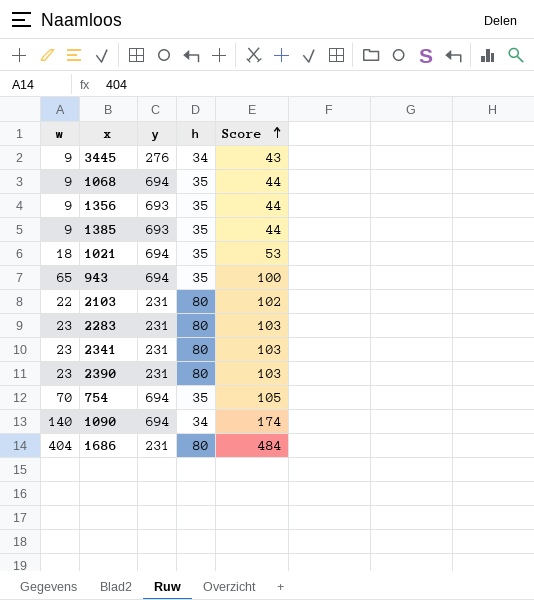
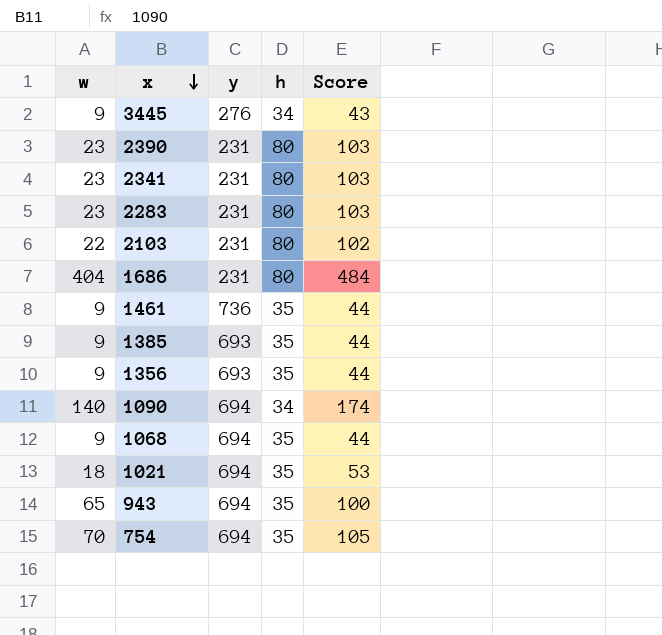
row order: Score ascending -> x descending
row 1461: none -> 9 | 736 | 35 | 44

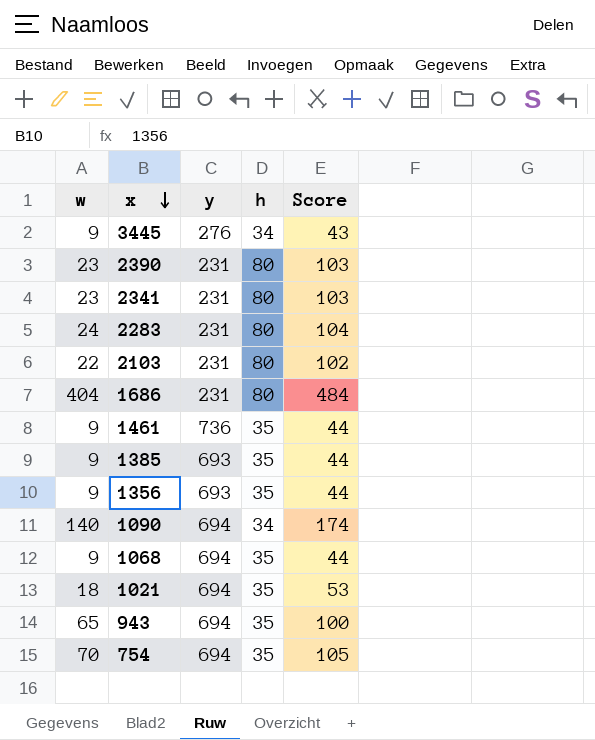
2283 | w: 23 -> 24
2283 | Score: 103 -> 104

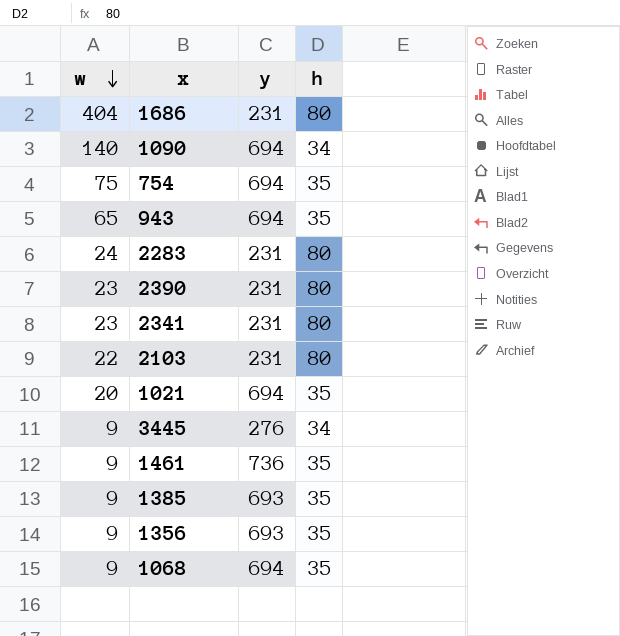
row order: x descending -> w descending
column Score | formula: [w] + [h] -> none
754 | w: 70 -> 75
1021 | w: 18 -> 20

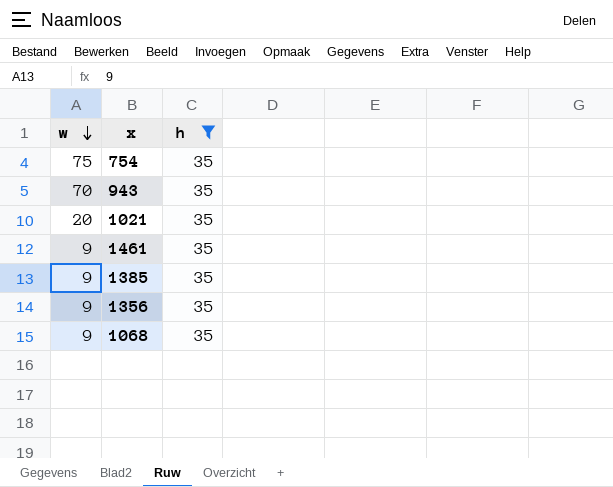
filter: none -> h = 35
column y | position: 3 -> none
943 | w: 65 -> 70

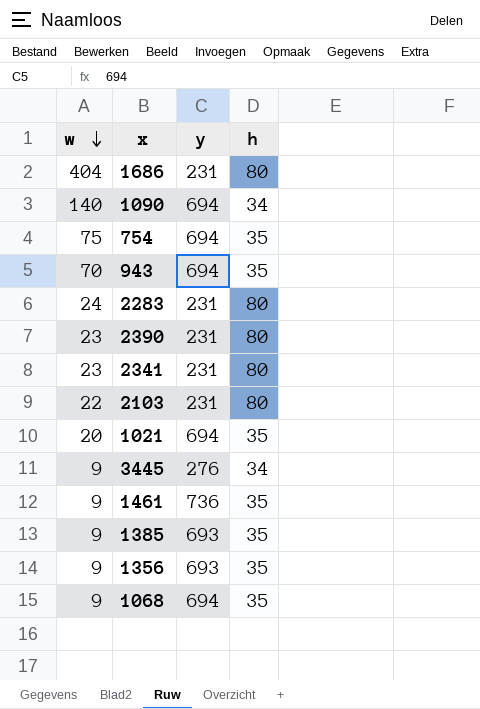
filter: h = 35 -> none
column y | position: none -> 3

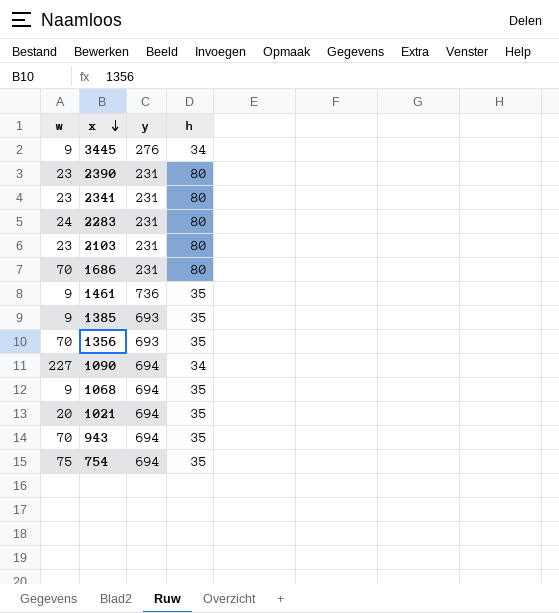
row order: w descending -> x descending
2103 | w: 22 -> 23
1686 | w: 404 -> 70
1356 | w: 9 -> 70
1090 | w: 140 -> 227

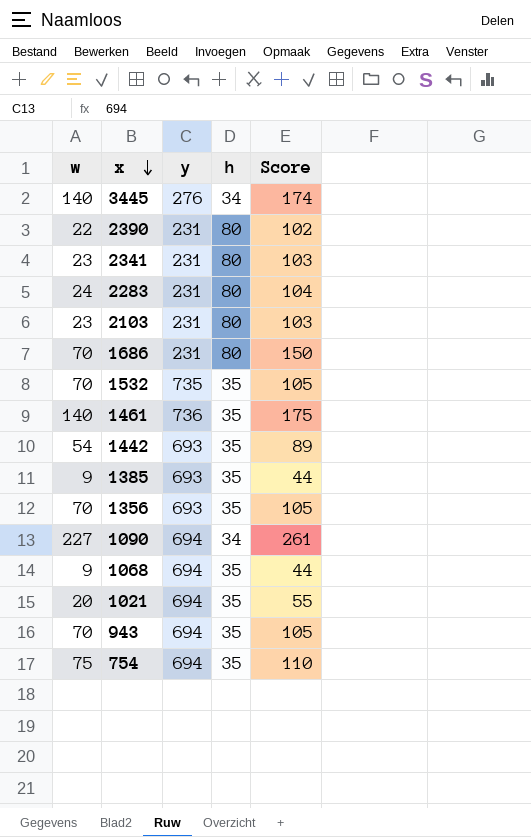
column Score | formula: none -> [w] + [h]
3445 | w: 9 -> 140
2390 | w: 23 -> 22
row 1532: none -> 70 | 735 | 35 | 105
1461 | w: 9 -> 140
row 1442: none -> 54 | 693 | 35 | 89

